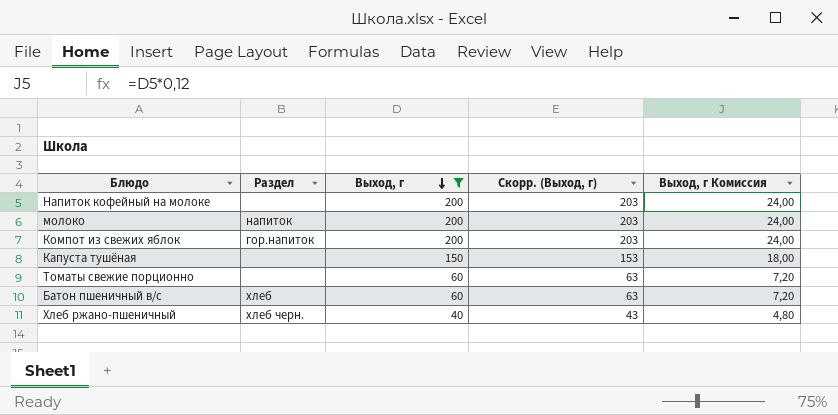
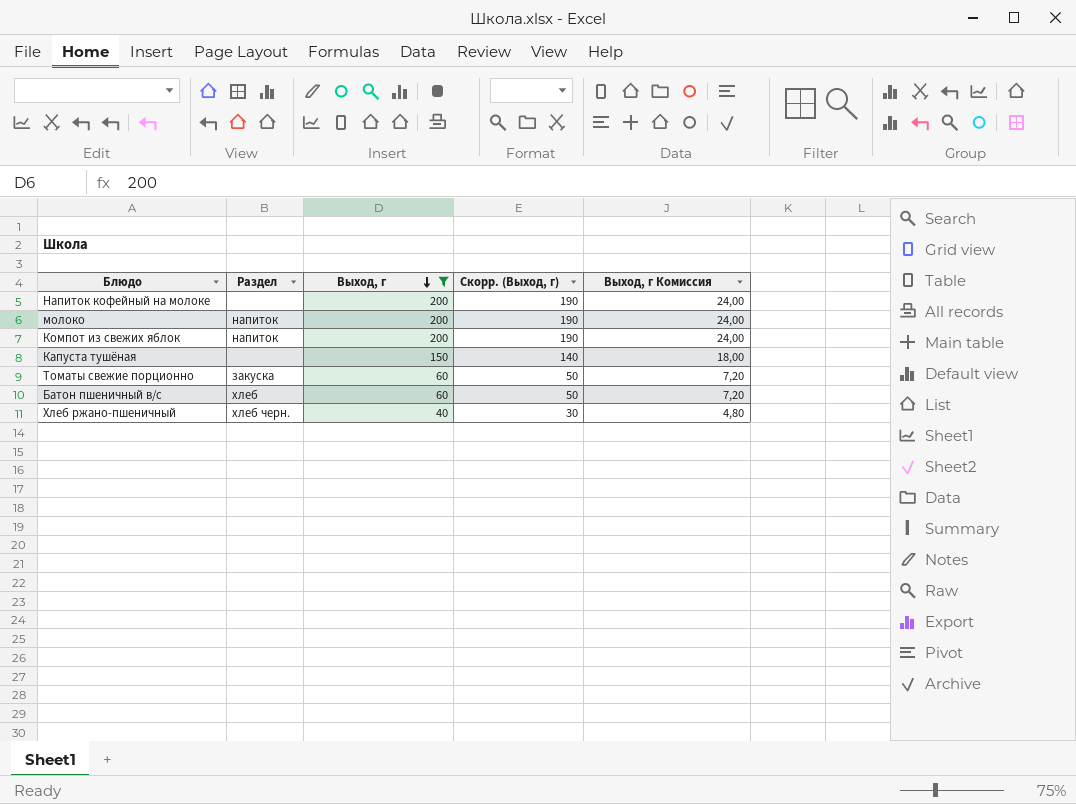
column Скорр. (Выход, г) | formula: [Выход, г] + 3 -> [Выход, г] - 10
Компот из свежих яблок | Раздел: гор.напиток -> напиток
Томаты свежие порционно | Раздел: none -> закуска

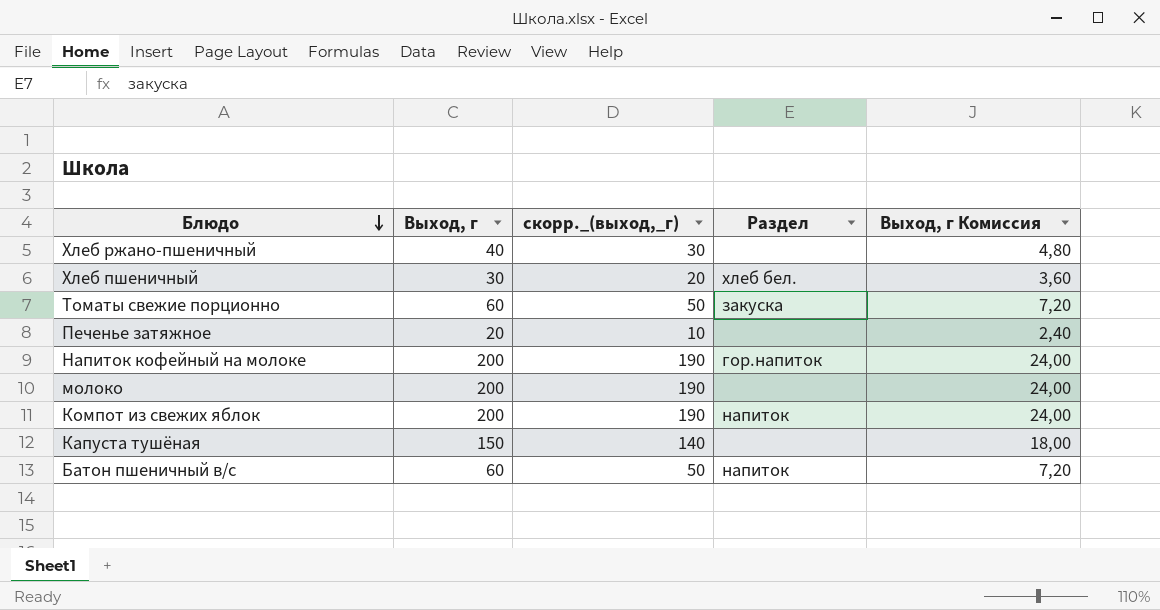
filter: Выход, г >= 40 -> none
row order: Выход, г descending -> Блюдо descending
column name: Скорр. (Выход, г) -> скорр._(выход,_г)
column Раздел | position: 2 -> 4
Хлеб ржано-пшеничный | Раздел: хлеб черн. -> none
Напиток кофейный на молоке | Раздел: none -> гор.напиток
молоко | Раздел: напиток -> none
Батон пшеничный в/с | Раздел: хлеб -> напиток

